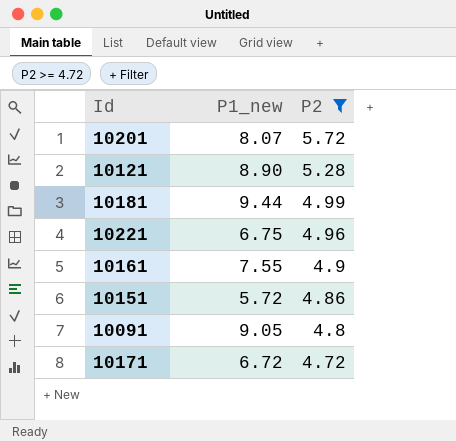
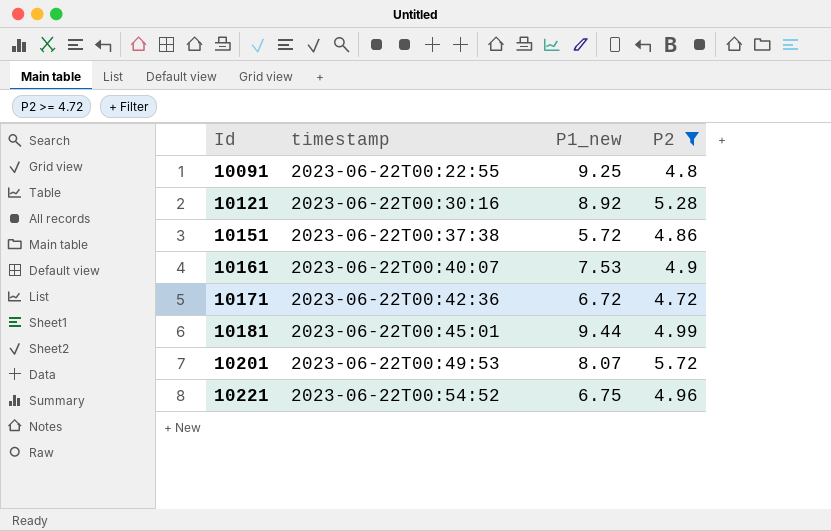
row order: P2 descending -> Id ascending
column timestamp | position: none -> 2
10091 | P1_new: 9.05 -> 9.25
10121 | P1_new: 8.90 -> 8.92
10161 | P1_new: 7.55 -> 7.53

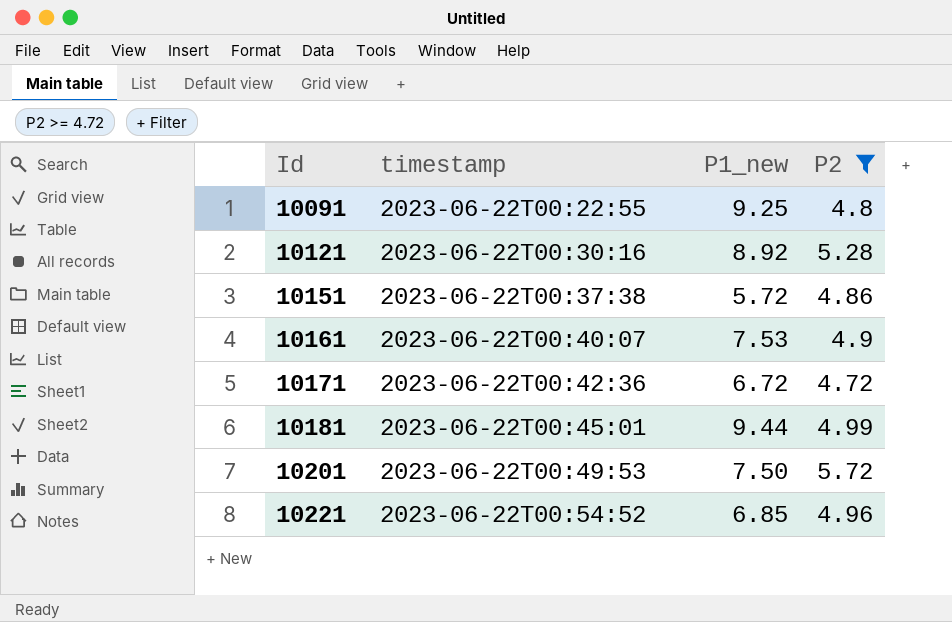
10201 | P1_new: 8.07 -> 7.50
10221 | P1_new: 6.75 -> 6.85

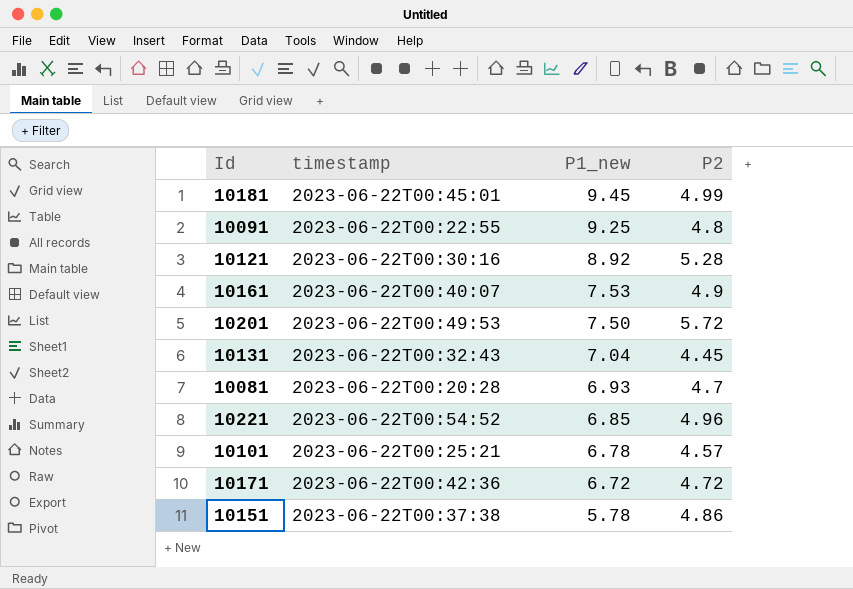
filter: P2 >= 4.72 -> none
row order: Id ascending -> P1_new descending
10181 | P1_new: 9.44 -> 9.45
10151 | P1_new: 5.72 -> 5.78

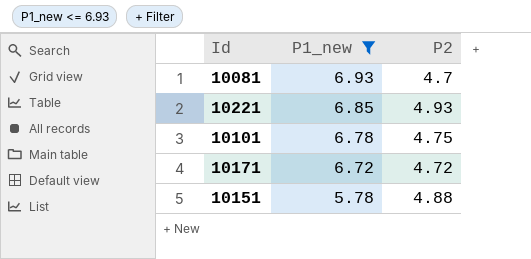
filter: none -> P1_new <= 6.93
column timestamp | position: 2 -> none
10221 | P2: 4.96 -> 4.93
10101 | P2: 4.57 -> 4.75
10151 | P2: 4.86 -> 4.88

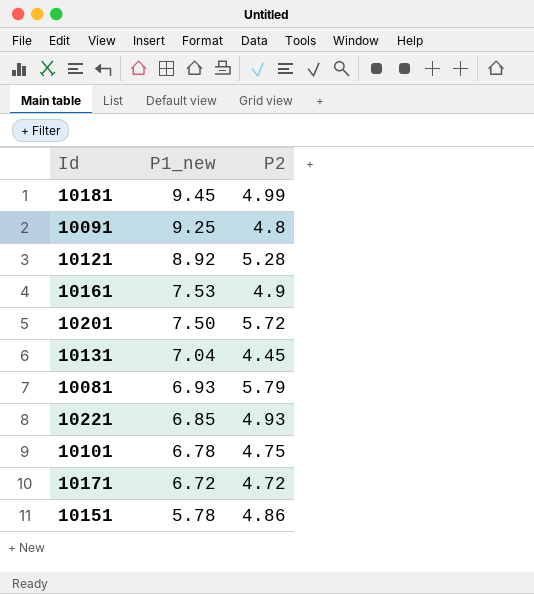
filter: P1_new <= 6.93 -> none
10081 | P2: 4.7 -> 5.79
10151 | P2: 4.88 -> 4.86

